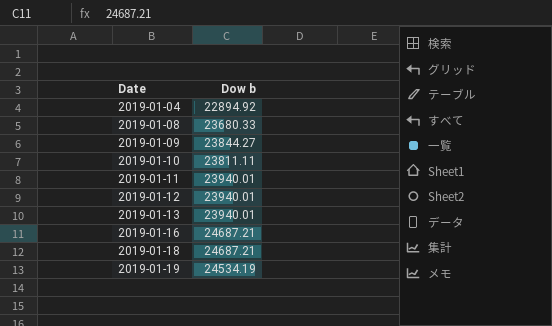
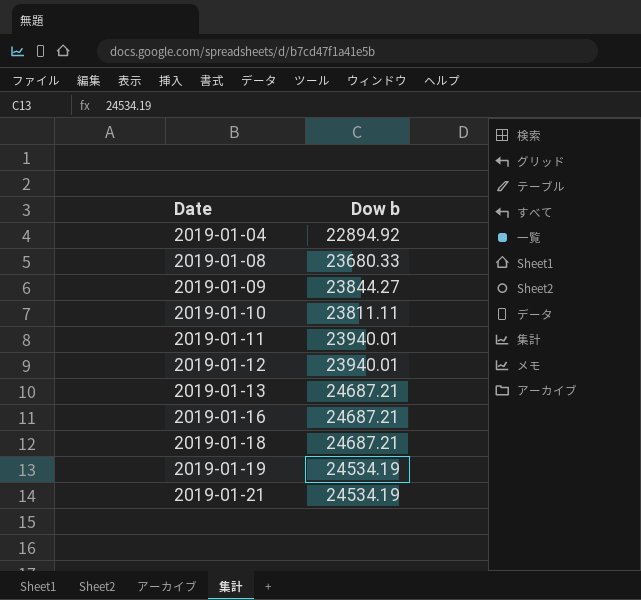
2019-01-13 | Dow b: 23940.01 -> 24687.21
row 2019-01-21: none -> 24534.19

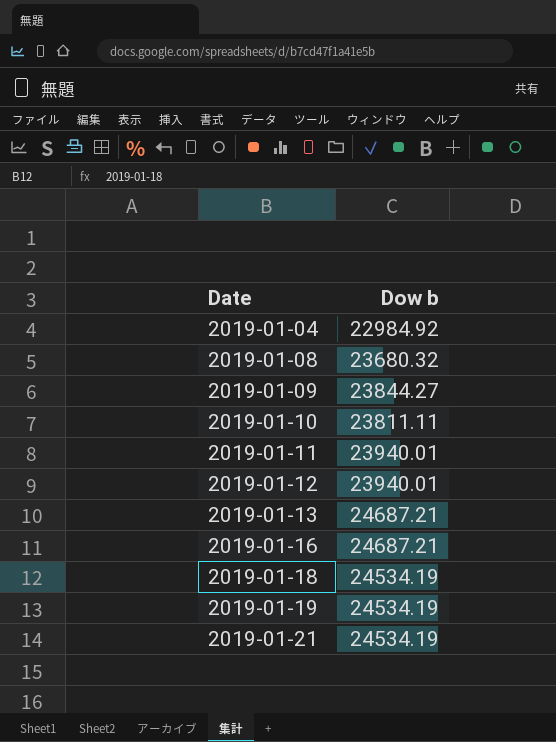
2019-01-04 | Dow b: 22894.92 -> 22984.92
2019-01-08 | Dow b: 23680.33 -> 23680.32
2019-01-18 | Dow b: 24687.21 -> 24534.19

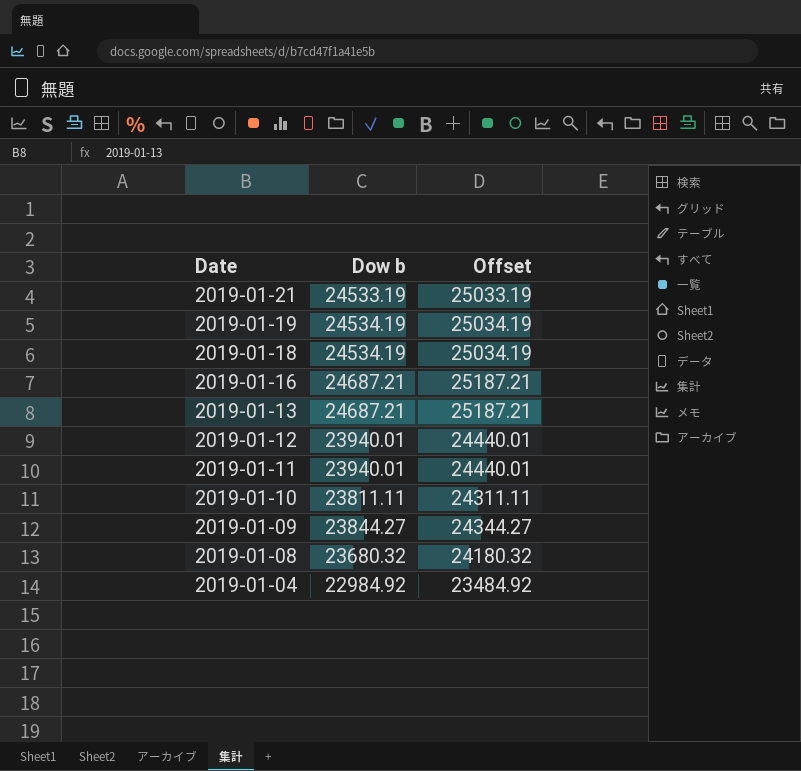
row order: Date ascending -> Date descending
column Offset | formula: none -> [Dow b] + 500
2019-01-21 | Dow b: 24534.19 -> 24533.19

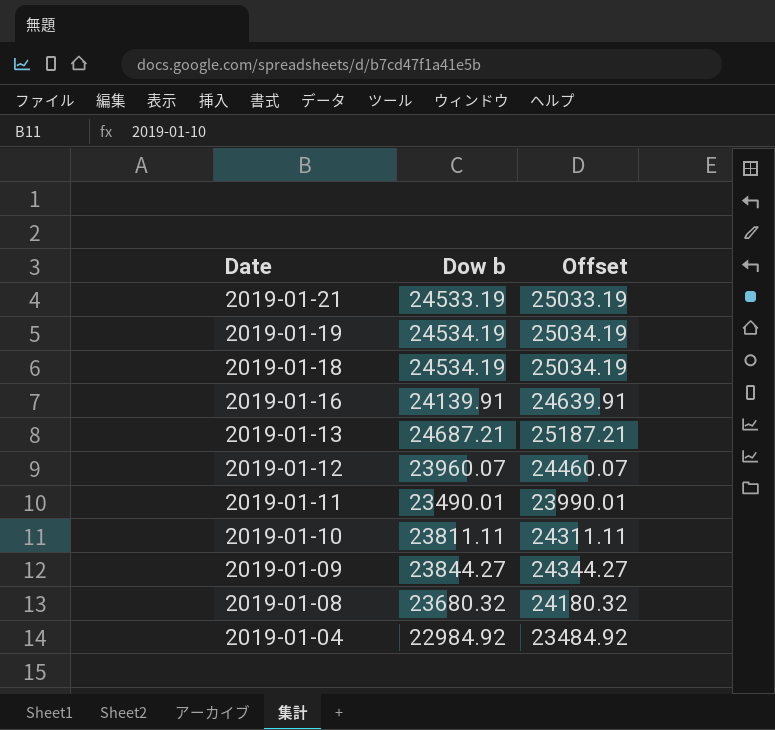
2019-01-16 | Dow b: 24687.21 -> 24139.91
2019-01-16 | Offset: 25187.21 -> 24639.91
2019-01-12 | Dow b: 23940.01 -> 23960.07
2019-01-12 | Offset: 24440.01 -> 24460.07
2019-01-11 | Dow b: 23940.01 -> 23490.01
2019-01-11 | Offset: 24440.01 -> 23990.01

